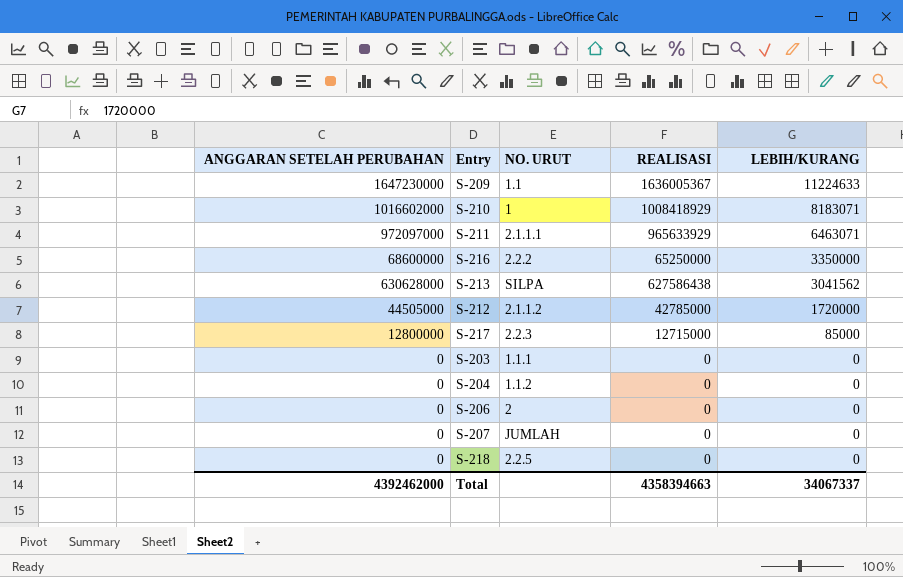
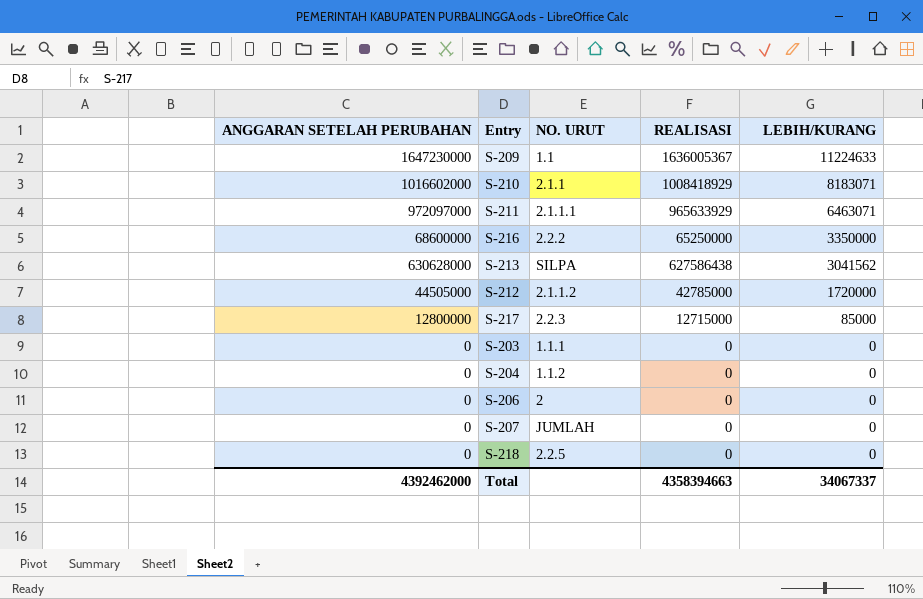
S-210 | NO. URUT: 1 -> 2.1.1

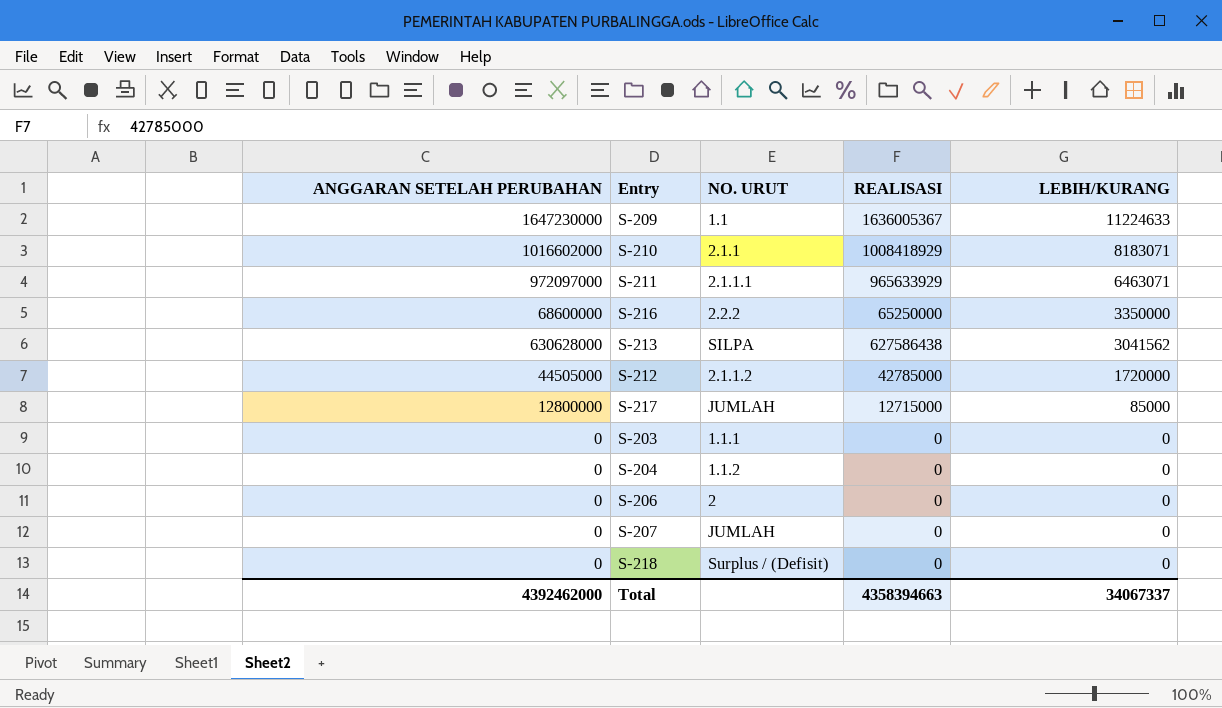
S-217 | NO. URUT: 2.2.3 -> JUMLAH
S-218 | NO. URUT: 2.2.5 -> Surplus / (Defisit)

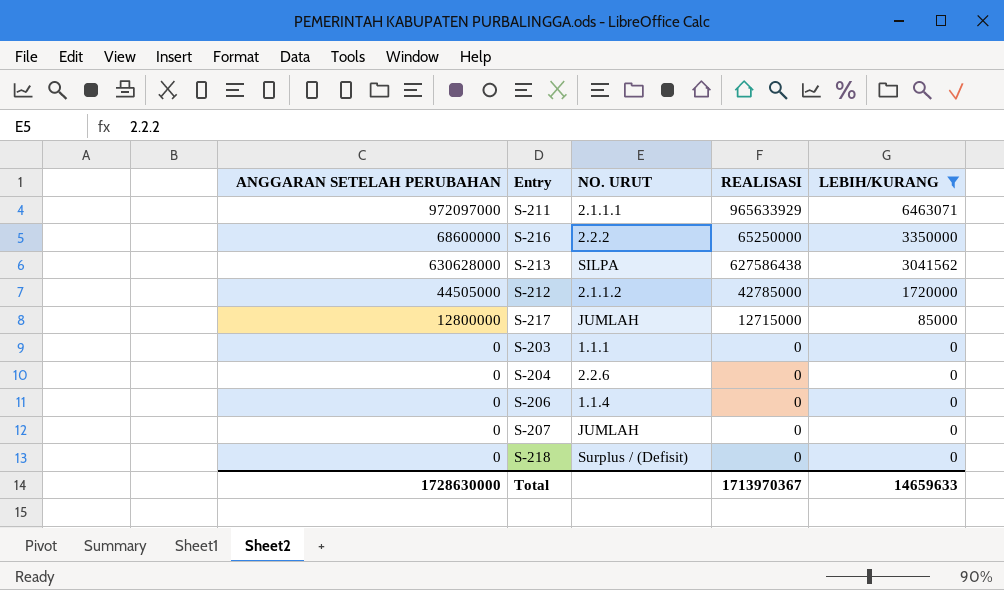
filter: none -> LEBIH/KURANG <= 6463071
S-204 | NO. URUT: 1.1.2 -> 2.2.6
S-206 | NO. URUT: 2 -> 1.1.4
Total | ANGGARAN SETELAH PERUBAHAN: 4392462000 -> 1728630000
Total | REALISASI: 4358394663 -> 1713970367
Total | LEBIH/KURANG: 34067337 -> 14659633

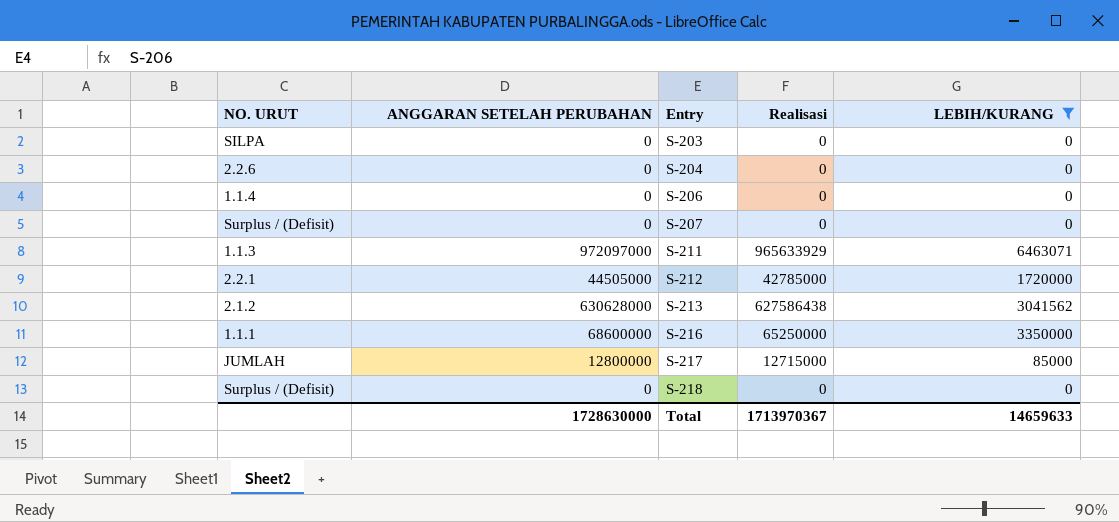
row order: LEBIH/KURANG descending -> Entry ascending
column NO. URUT | position: 3 -> 1
column name: REALISASI -> Realisasi
S-203 | NO. URUT: 1.1.1 -> SILPA
S-207 | NO. URUT: JUMLAH -> Surplus / (Defisit)
S-211 | NO. URUT: 2.1.1.1 -> 1.1.3
S-212 | NO. URUT: 2.1.1.2 -> 2.2.1
S-213 | NO. URUT: SILPA -> 2.1.2
S-216 | NO. URUT: 2.2.2 -> 1.1.1

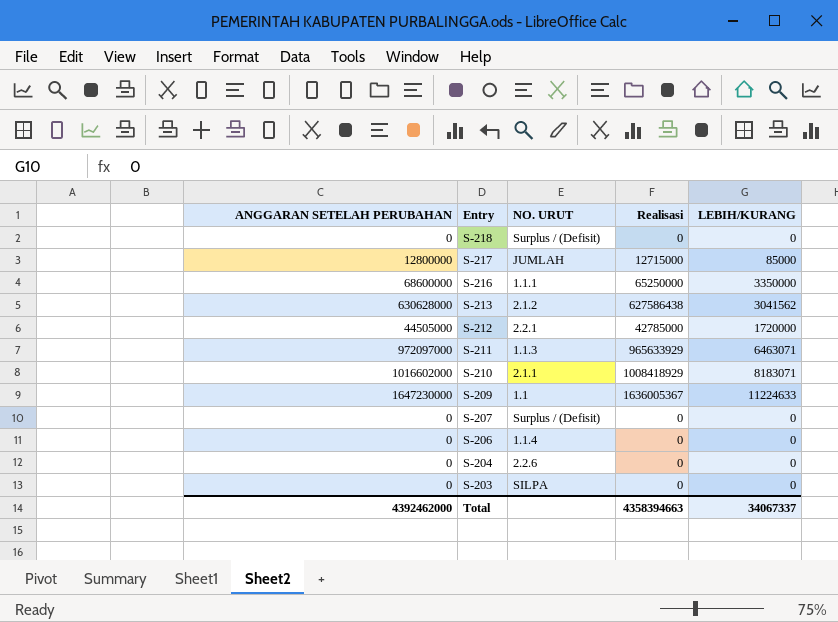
filter: LEBIH/KURANG <= 6463071 -> none
row order: Entry ascending -> Entry descending
column NO. URUT | position: 1 -> 3
Total | ANGGARAN SETELAH PERUBAHAN: 1728630000 -> 4392462000
Total | Realisasi: 1713970367 -> 4358394663
Total | LEBIH/KURANG: 14659633 -> 34067337

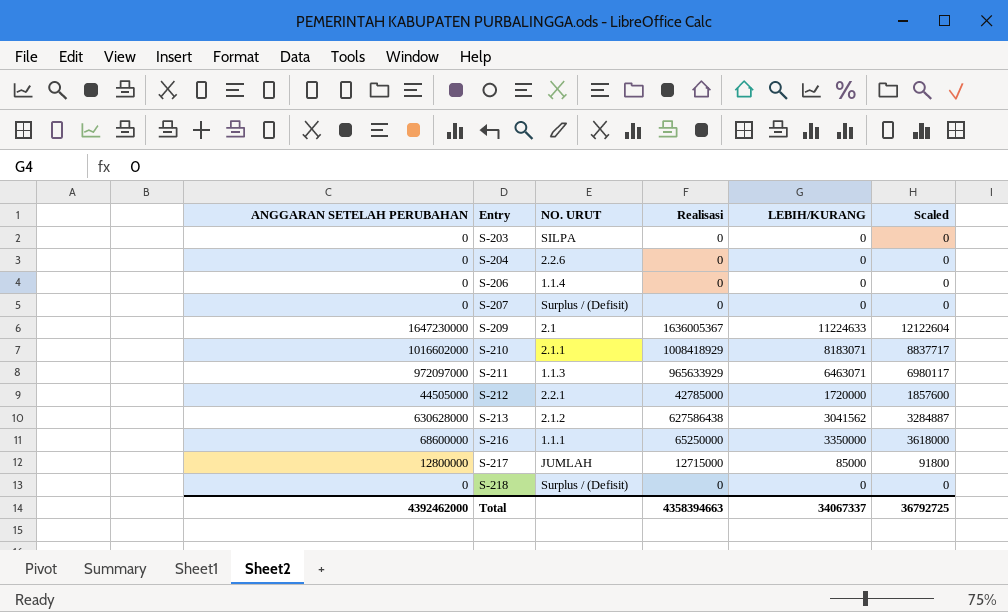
row order: Entry descending -> Entry ascending
column Scaled | formula: none -> [LEBIH/KURANG] * 1.08
S-209 | NO. URUT: 1.1 -> 2.1

